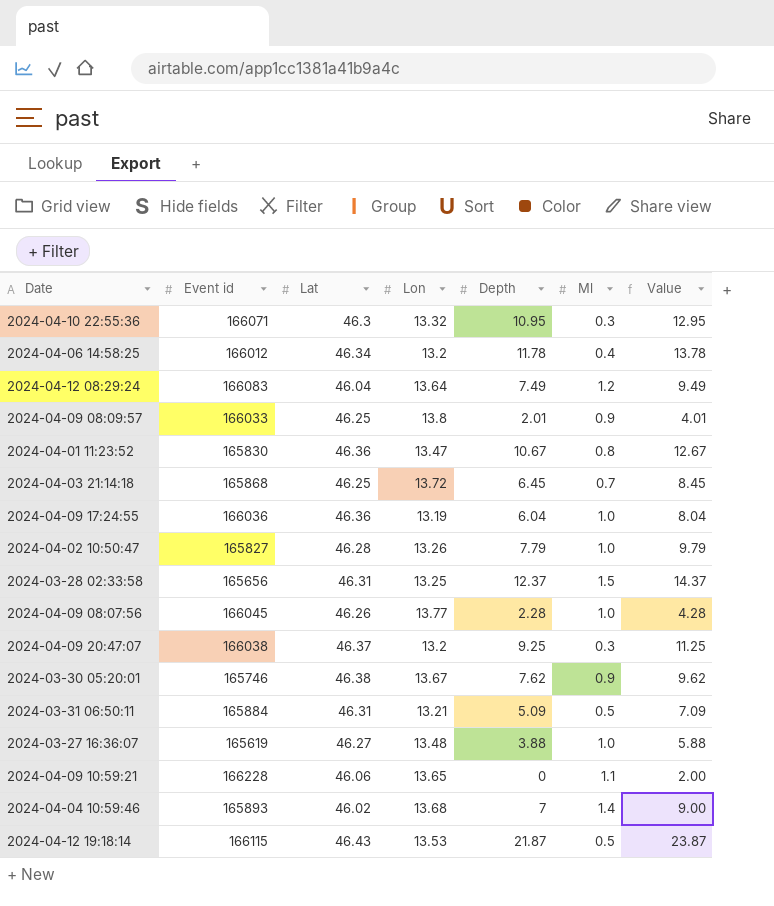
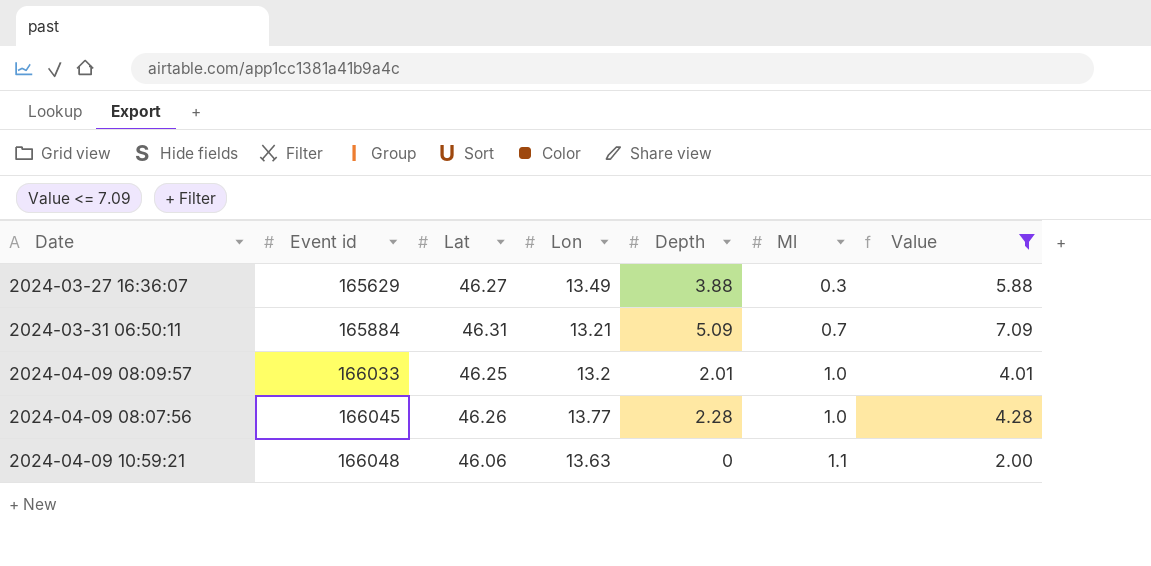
filter: none -> Value <= 7.09
row order: none -> Event id ascending
2024-03-27 16:36:07 | Event id: 165619 -> 165629
2024-03-27 16:36:07 | Lon: 13.48 -> 13.49
2024-03-27 16:36:07 | Ml: 1.0 -> 0.3
2024-03-31 06:50:11 | Ml: 0.5 -> 0.7
2024-04-09 08:09:57 | Lon: 13.8 -> 13.2
2024-04-09 08:09:57 | Ml: 0.9 -> 1.0
2024-04-09 10:59:21 | Event id: 166228 -> 166048
2024-04-09 10:59:21 | Lon: 13.65 -> 13.63

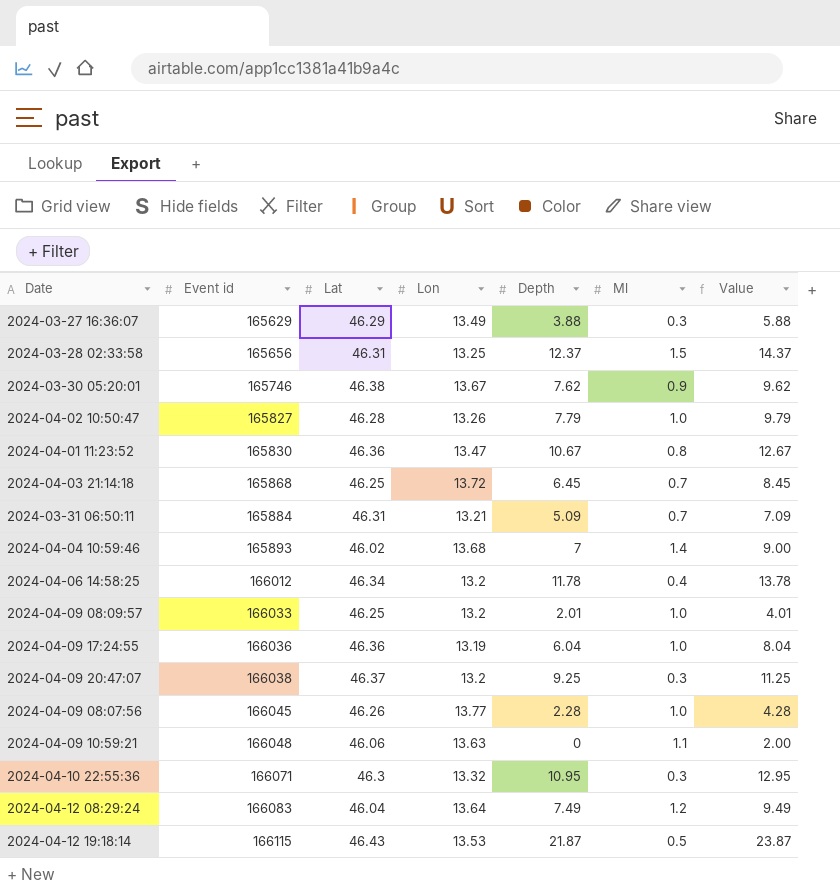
filter: Value <= 7.09 -> none
2024-03-27 16:36:07 | Lat: 46.27 -> 46.29

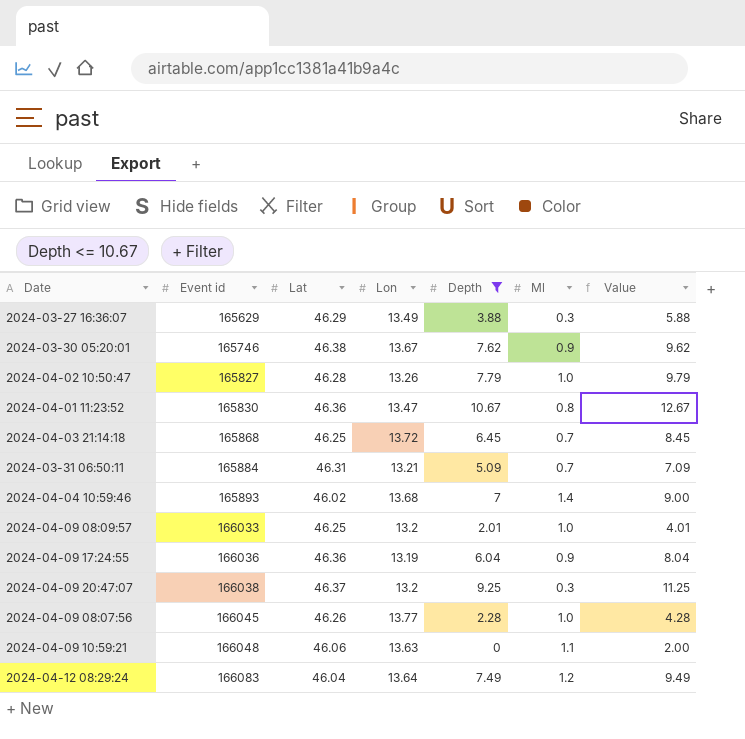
filter: none -> Depth <= 10.67
2024-04-09 17:24:55 | Ml: 1.0 -> 0.9

